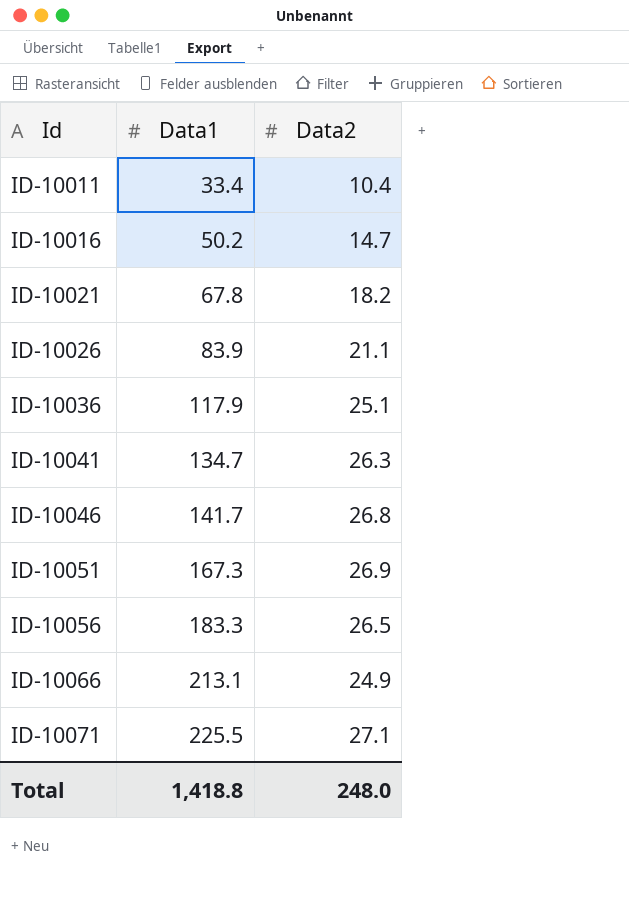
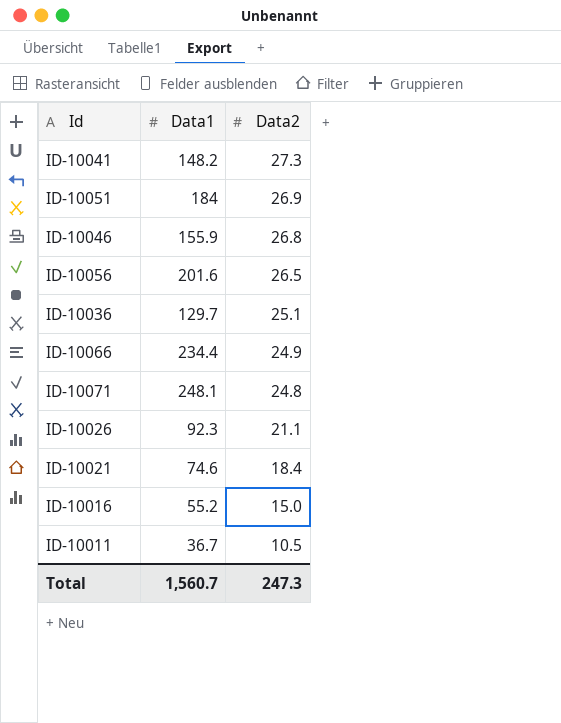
row order: Id ascending -> Data2 descending
ID-10041 | Data1: 134.7 -> 148.2
ID-10041 | Data2: 26.3 -> 27.3
ID-10051 | Data1: 167.3 -> 184
ID-10046 | Data1: 141.7 -> 155.9
ID-10056 | Data1: 183.3 -> 201.6
ID-10036 | Data1: 117.9 -> 129.7
ID-10066 | Data1: 213.1 -> 234.4
ID-10071 | Data1: 225.5 -> 248.1
ID-10071 | Data2: 27.1 -> 24.8
ID-10026 | Data1: 83.9 -> 92.3
ID-10021 | Data1: 67.8 -> 74.6
ID-10021 | Data2: 18.2 -> 18.4
ID-10016 | Data1: 50.2 -> 55.2
ID-10016 | Data2: 14.7 -> 15.0
ID-10011 | Data1: 33.4 -> 36.7
ID-10011 | Data2: 10.4 -> 10.5
Total | Data1: 1,418.8 -> 1,560.7
Total | Data2: 248.0 -> 247.3

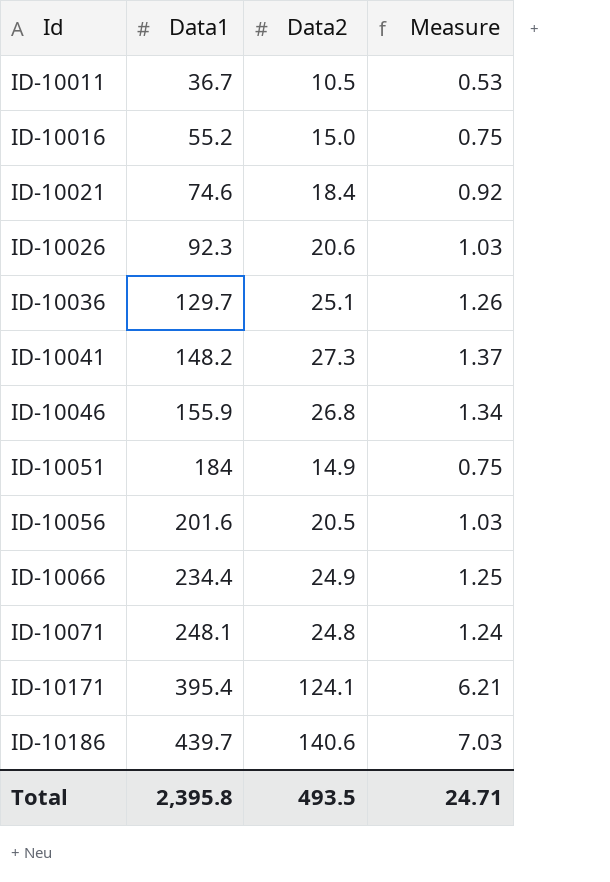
row order: Data2 descending -> Id ascending
column Measure | formula: none -> [Data2] * 0.05
ID-10026 | Data2: 21.1 -> 20.6
ID-10051 | Data2: 26.9 -> 14.9
ID-10056 | Data2: 26.5 -> 20.5
row ID-10171: none -> 395.4 | 124.1 | 6.21
row ID-10186: none -> 439.7 | 140.6 | 7.03
Total | Data1: 1,560.7 -> 2,395.8
Total | Data2: 247.3 -> 493.5

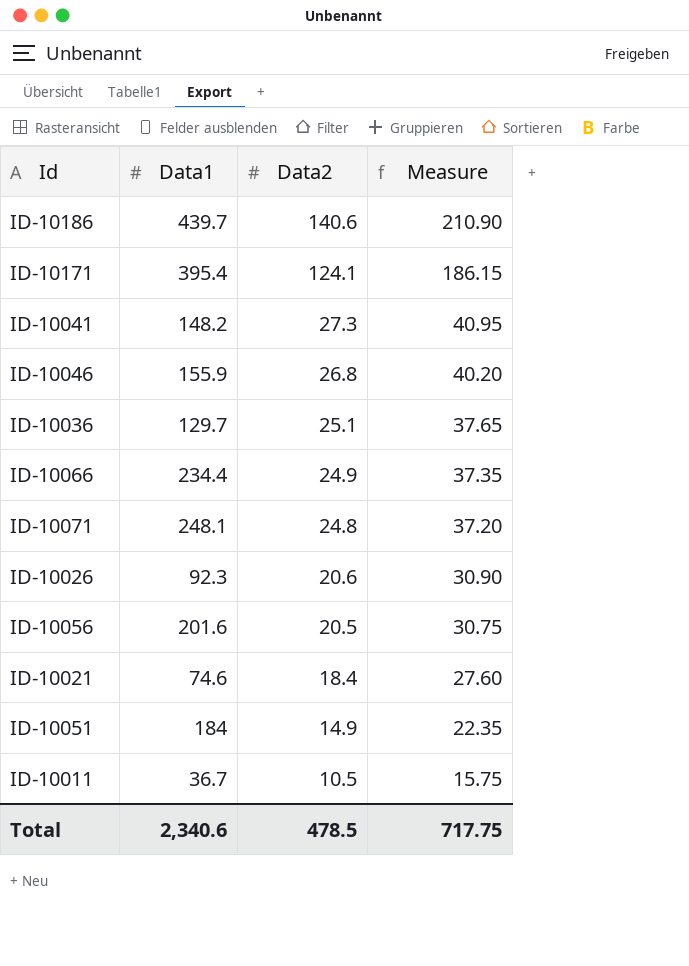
row order: Id ascending -> Data2 descending
column Measure | formula: [Data2] * 0.05 -> [Data2] * 1.5
row ID-10016: 55.2 | 15.0 | 0.75 -> none
Total | Data1: 2,395.8 -> 2,340.6
Total | Data2: 493.5 -> 478.5
Total | Measure: 24.71 -> 717.75

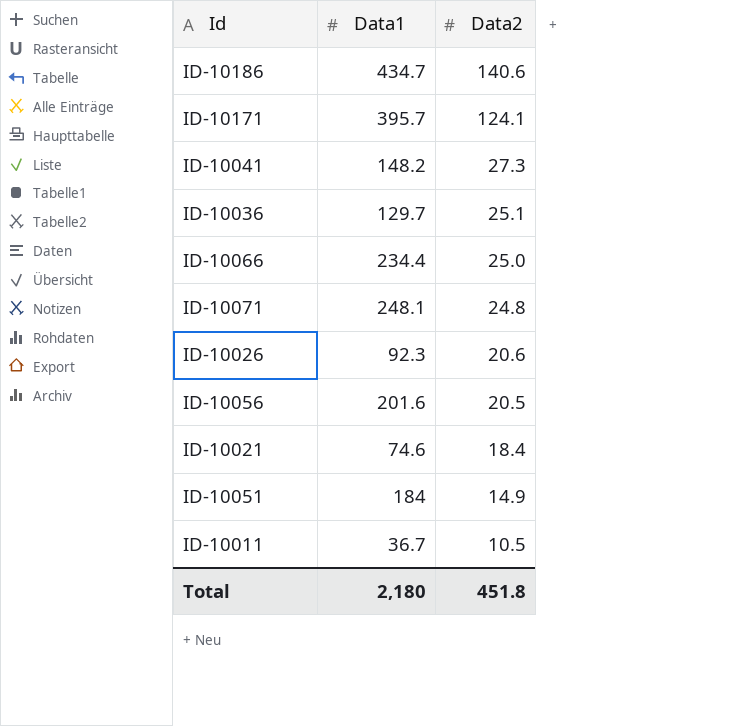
column Measure | formula: [Data2] * 1.5 -> none
row ID-10046: 155.9 | 26.8 | 40.20 -> none
ID-10186 | Data1: 439.7 -> 434.7
ID-10171 | Data1: 395.4 -> 395.7
ID-10066 | Data2: 24.9 -> 25.0
Total | Data1: 2,340.6 -> 2,180
Total | Data2: 478.5 -> 451.8

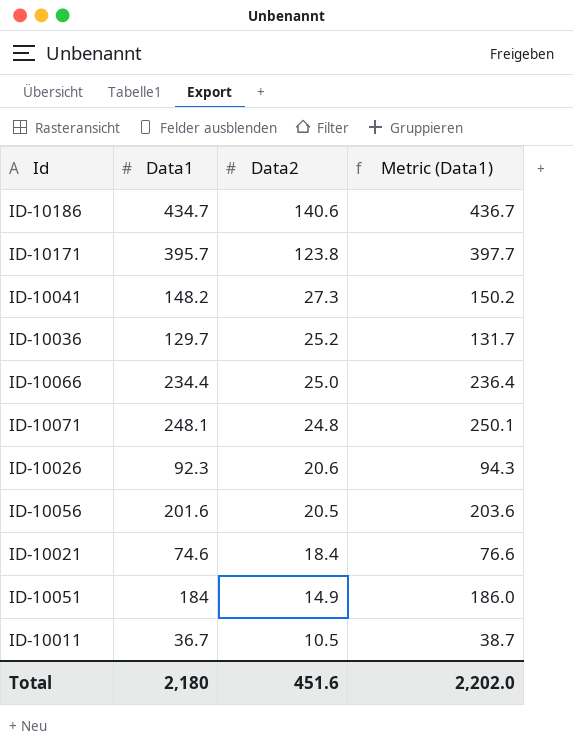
column Metric (Data1) | formula: none -> [Data1] + 2
ID-10171 | Data2: 124.1 -> 123.8
ID-10036 | Data2: 25.1 -> 25.2
Total | Data2: 451.8 -> 451.6

